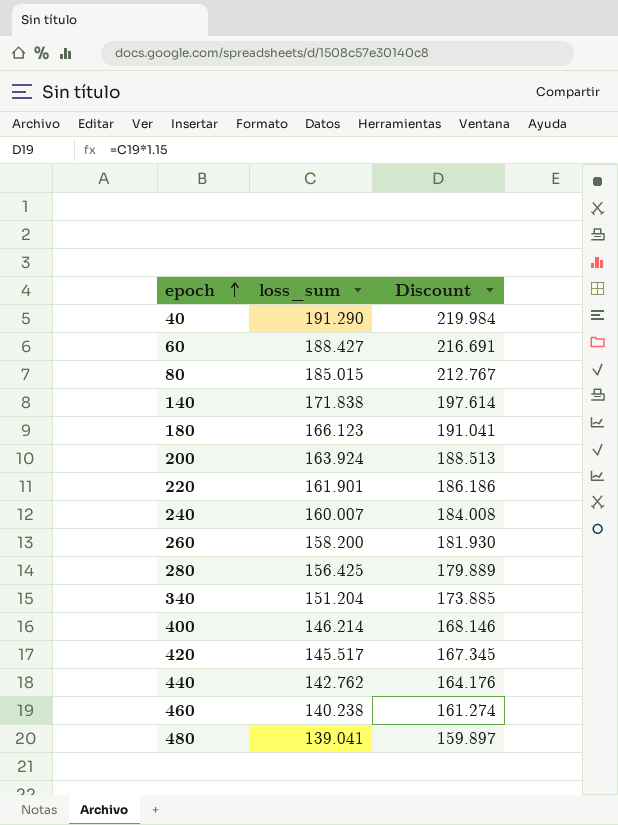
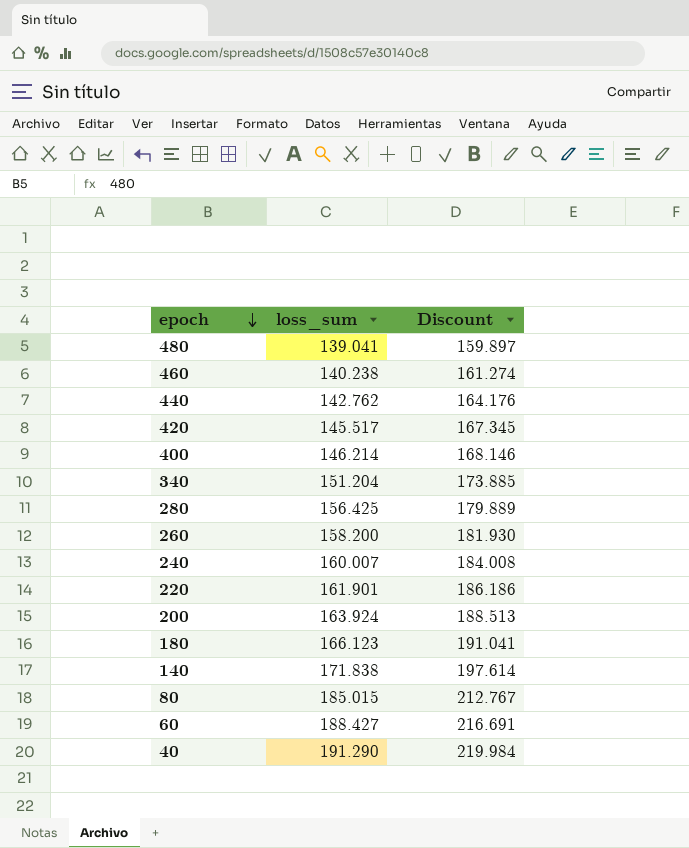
row order: epoch ascending -> epoch descending

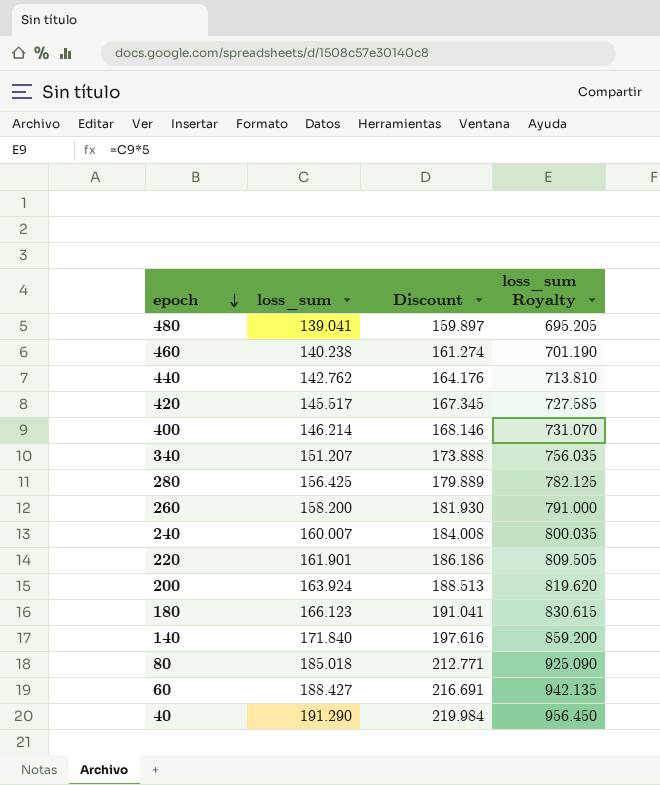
column loss_sum Royalty | formula: none -> [loss_sum] * 5
340 | loss_sum: 151.204 -> 151.207
340 | Discount: 173.885 -> 173.888
140 | loss_sum: 171.838 -> 171.840
140 | Discount: 197.614 -> 197.616
80 | loss_sum: 185.015 -> 185.018
80 | Discount: 212.767 -> 212.771

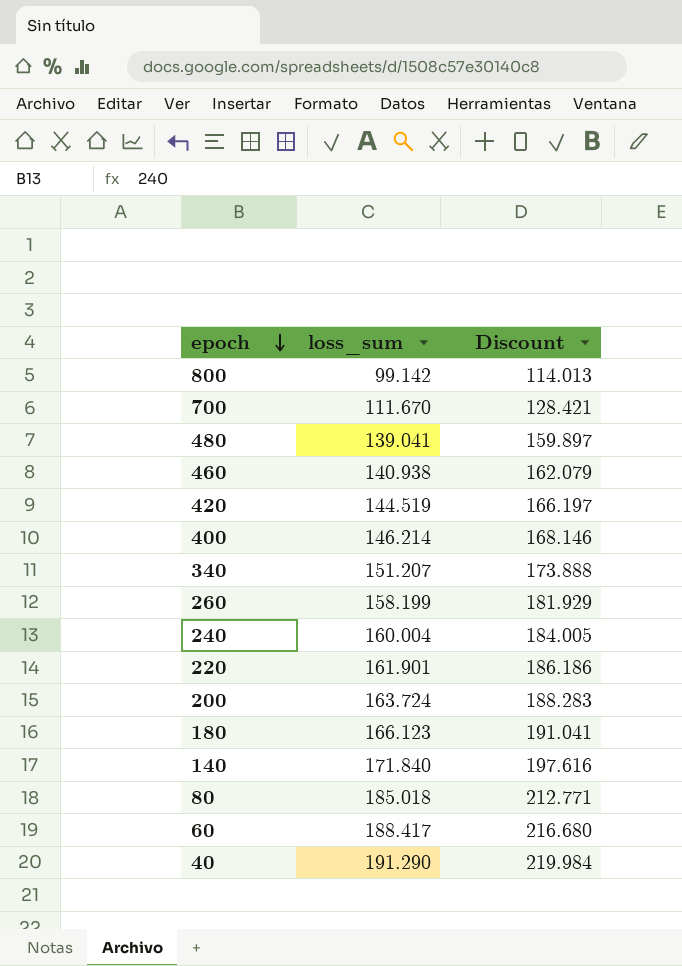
column loss_sum Royalty | formula: [loss_sum] * 5 -> none
row 440: 142.762 | 164.176 | 713.810 -> none
row 280: 156.425 | 179.889 | 782.125 -> none
row 800: none -> 99.142 | 114.013
row 700: none -> 111.670 | 128.421
460 | loss_sum: 140.238 -> 140.938
460 | Discount: 161.274 -> 162.079
420 | loss_sum: 145.517 -> 144.519
420 | Discount: 167.345 -> 166.197
260 | loss_sum: 158.200 -> 158.199
260 | Discount: 181.930 -> 181.929
240 | loss_sum: 160.007 -> 160.004
240 | Discount: 184.008 -> 184.005
200 | loss_sum: 163.924 -> 163.724
200 | Discount: 188.513 -> 188.283
60 | loss_sum: 188.427 -> 188.417
60 | Discount: 216.691 -> 216.680

